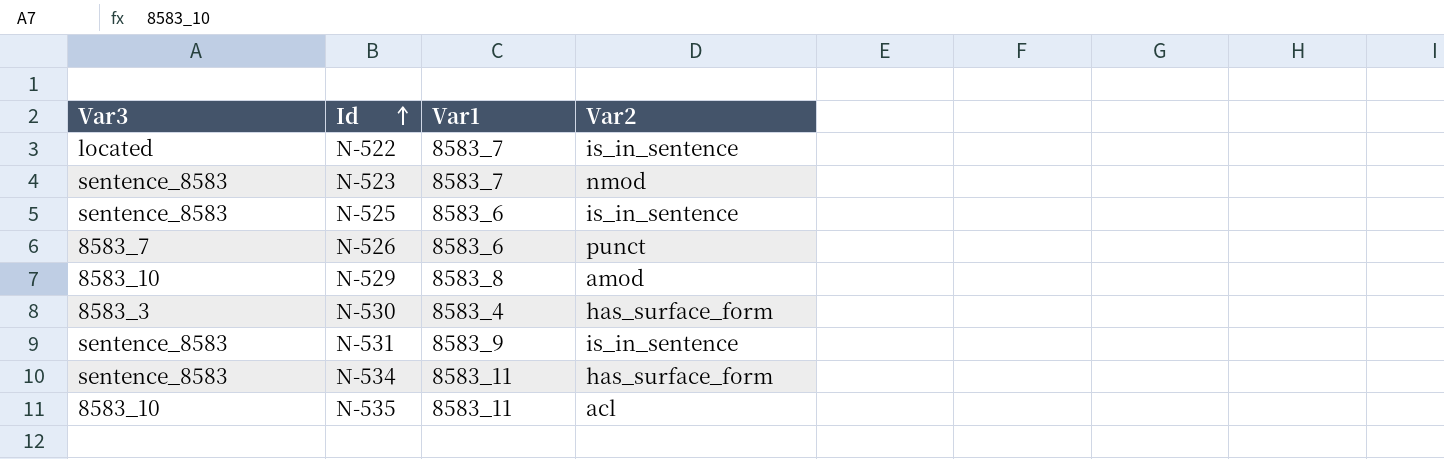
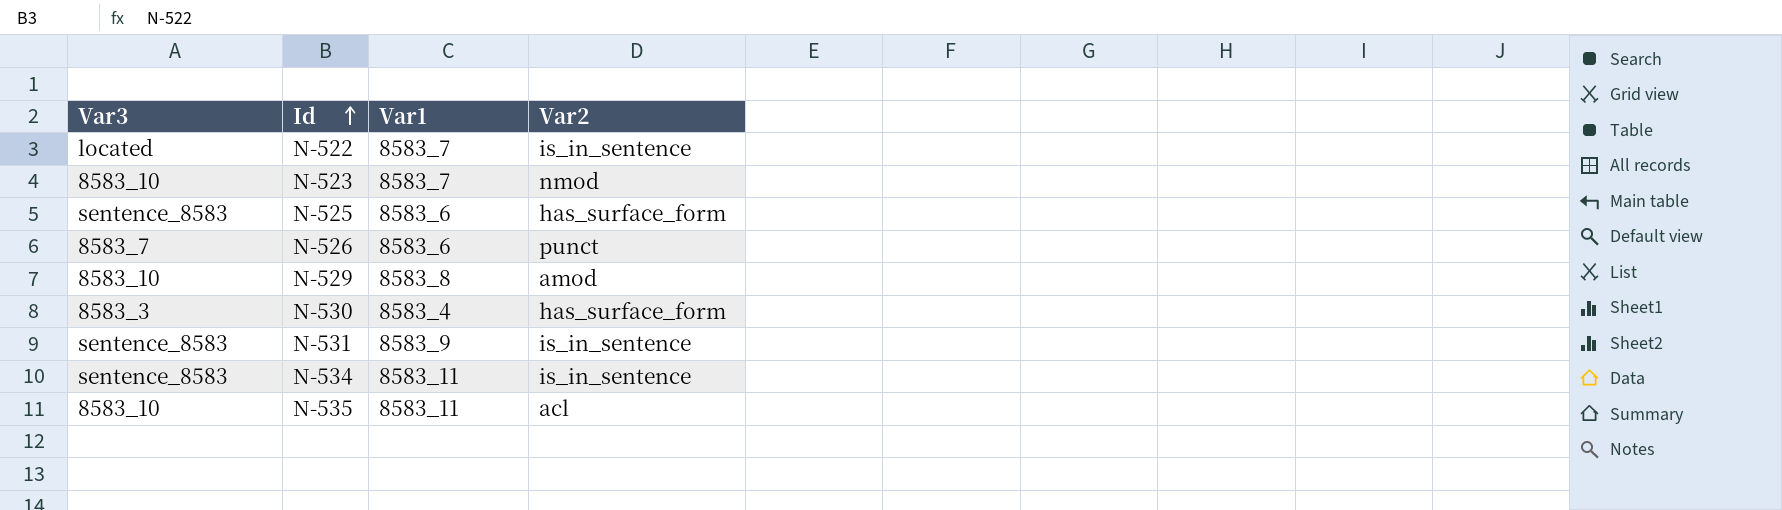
N-523 | Var3: sentence_8583 -> 8583_10
N-525 | Var2: is_in_sentence -> has_surface_form
N-534 | Var2: has_surface_form -> is_in_sentence

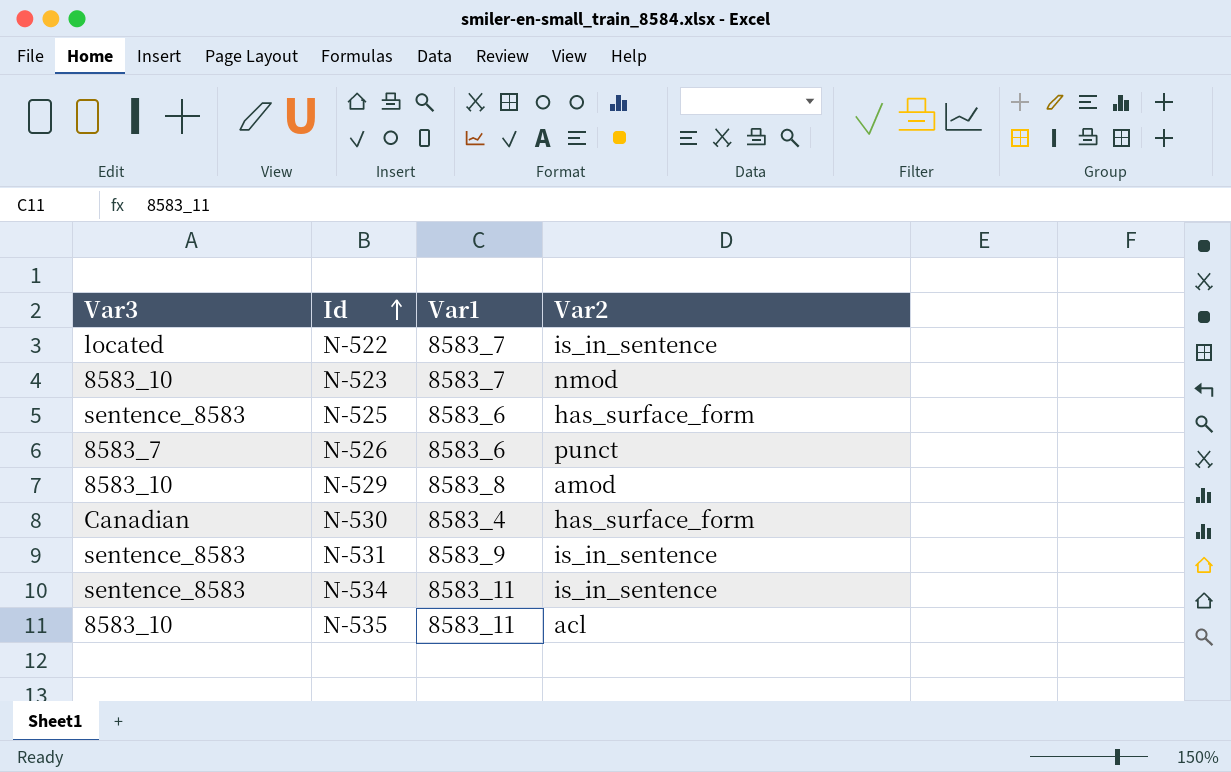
N-530 | Var3: 8583_3 -> Canadian

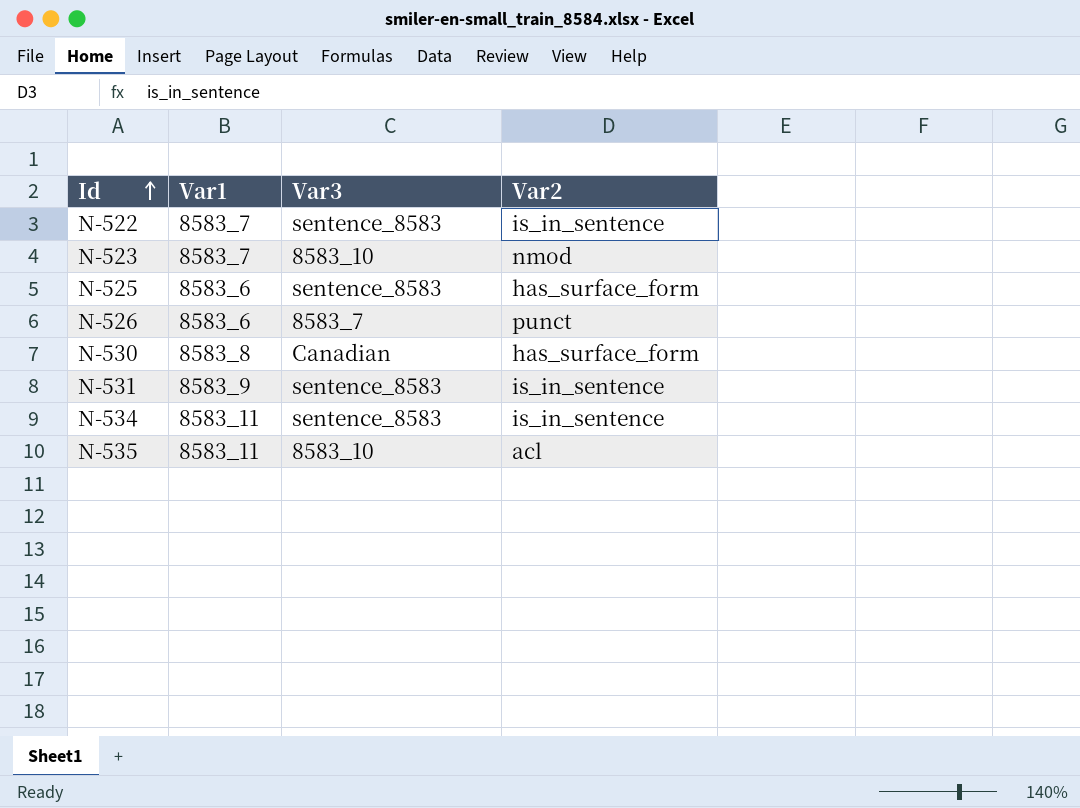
column Var3 | position: 1 -> 3
row N-529: 8583_10 | 8583_8 | amod -> none
N-522 | Var3: located -> sentence_8583
N-530 | Var1: 8583_4 -> 8583_8

